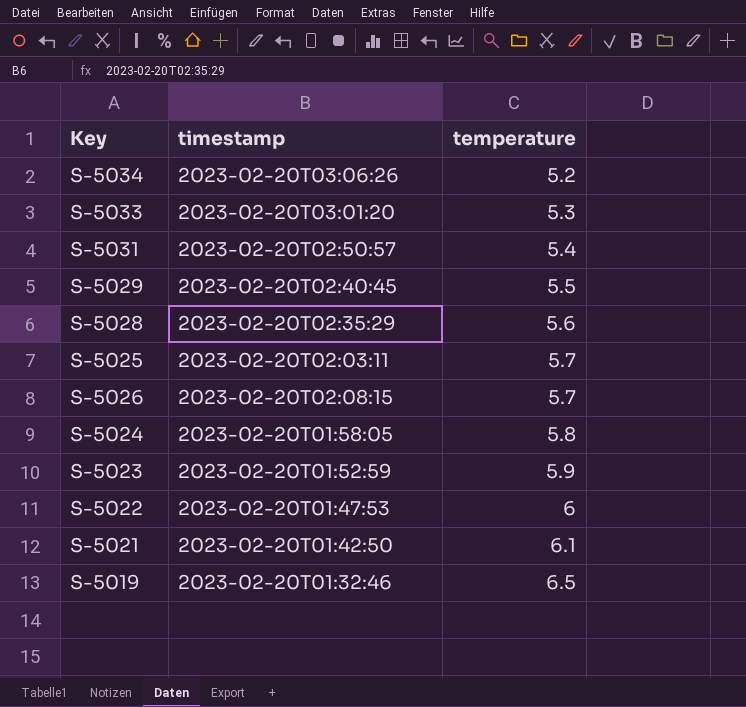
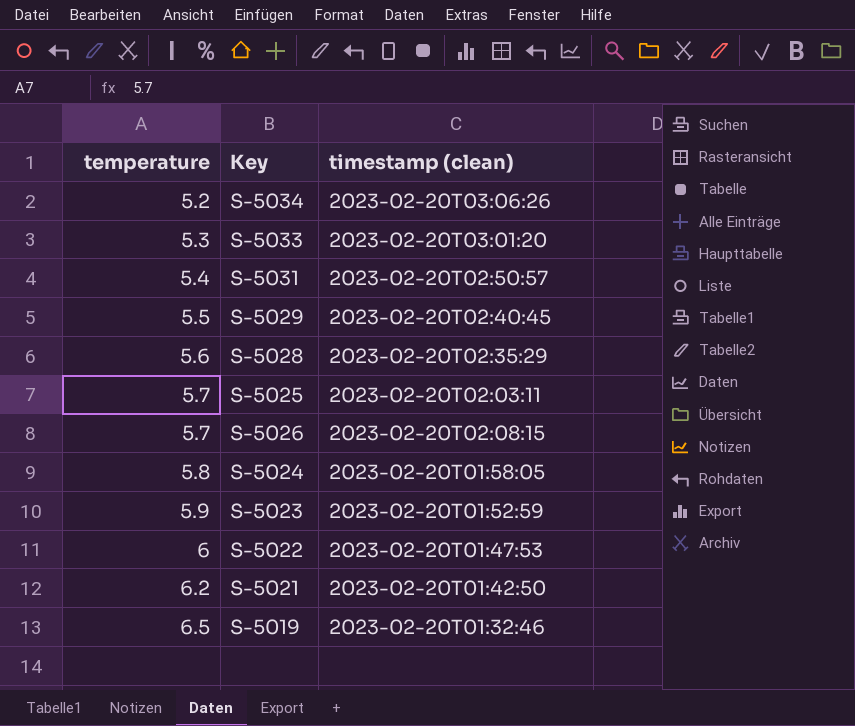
column temperature | position: 3 -> 1
column name: timestamp -> timestamp (clean)
S-5021 | temperature: 6.1 -> 6.2

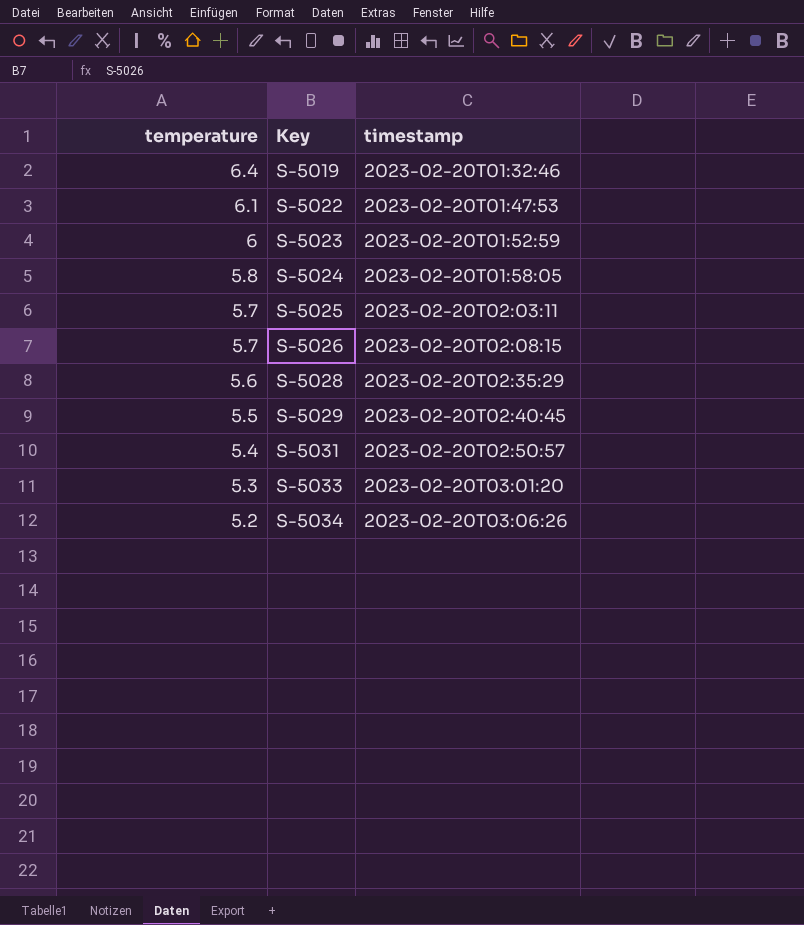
row order: temperature ascending -> temperature descending
column name: timestamp (clean) -> timestamp
row S-5021: 6.2 | 2023-02-20T01:42:50 -> none
S-5019 | temperature: 6.5 -> 6.4
S-5022 | temperature: 6 -> 6.1
S-5023 | temperature: 5.9 -> 6

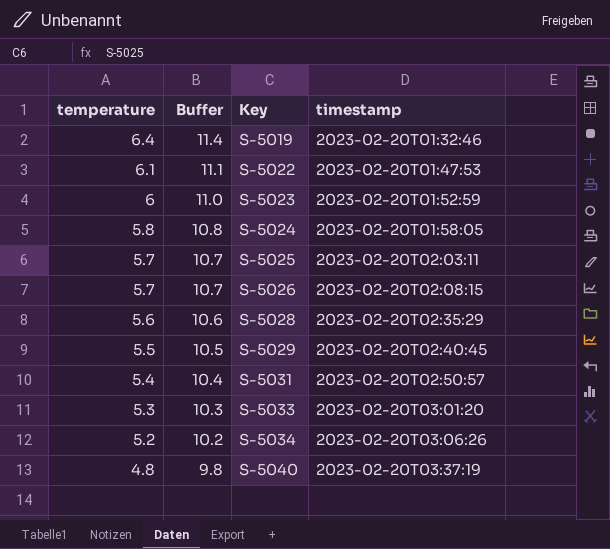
column Buffer | formula: none -> [temperature] + 5
row S-5040: none -> 4.8 | 9.8 | 2023-02-20T03:37:19

